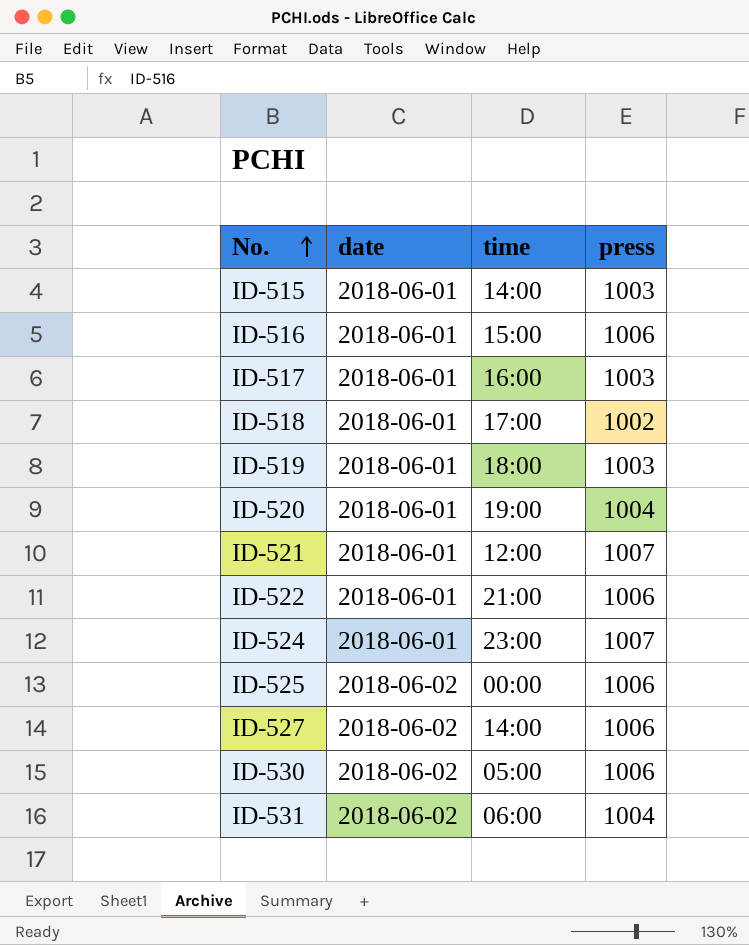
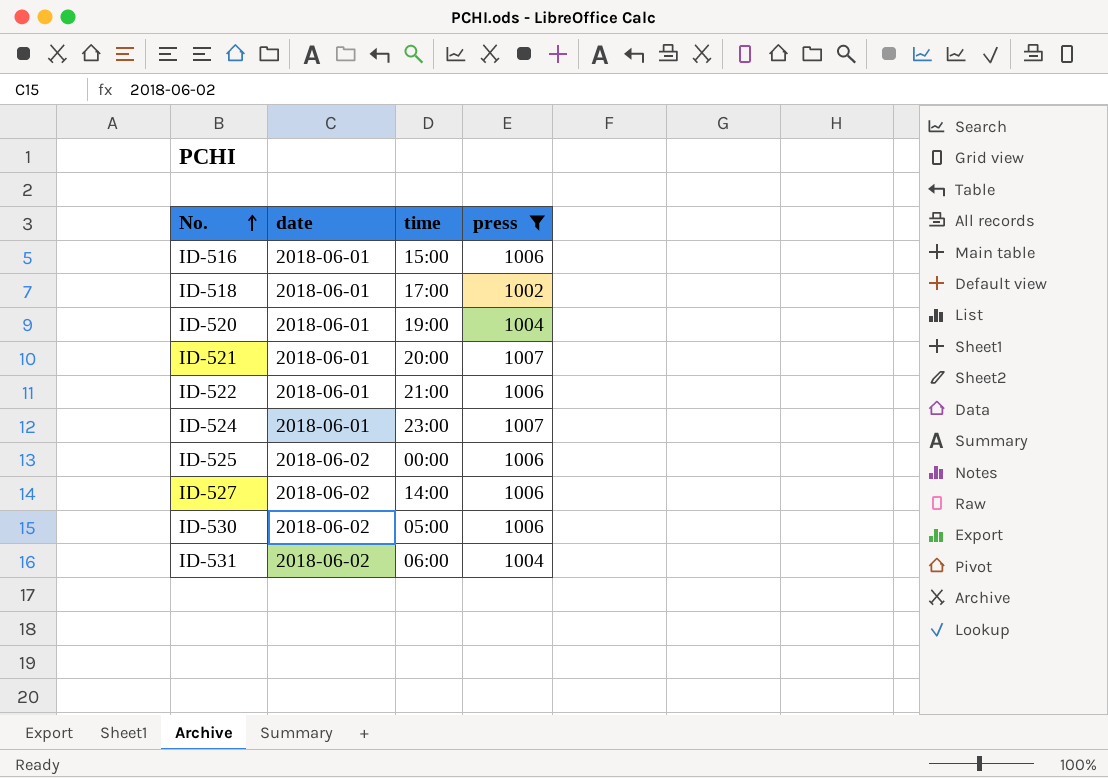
filter: none -> press != 1003
ID-521 | time: 12:00 -> 20:00

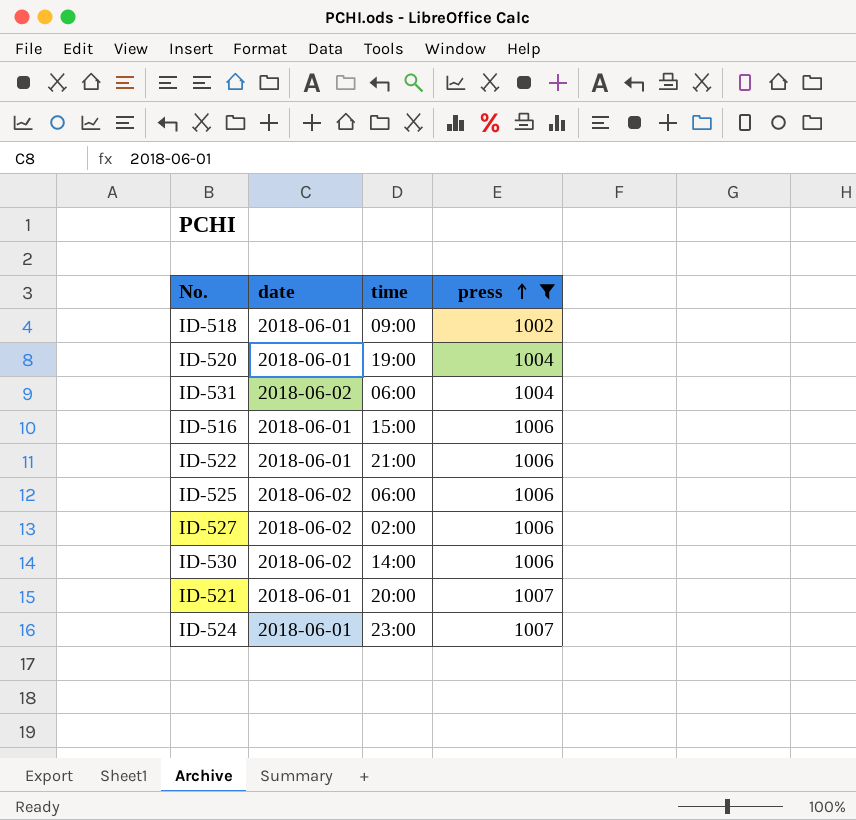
row order: No. ascending -> press ascending
ID-518 | time: 17:00 -> 09:00
ID-525 | time: 00:00 -> 06:00
ID-527 | time: 14:00 -> 02:00
ID-530 | time: 05:00 -> 14:00

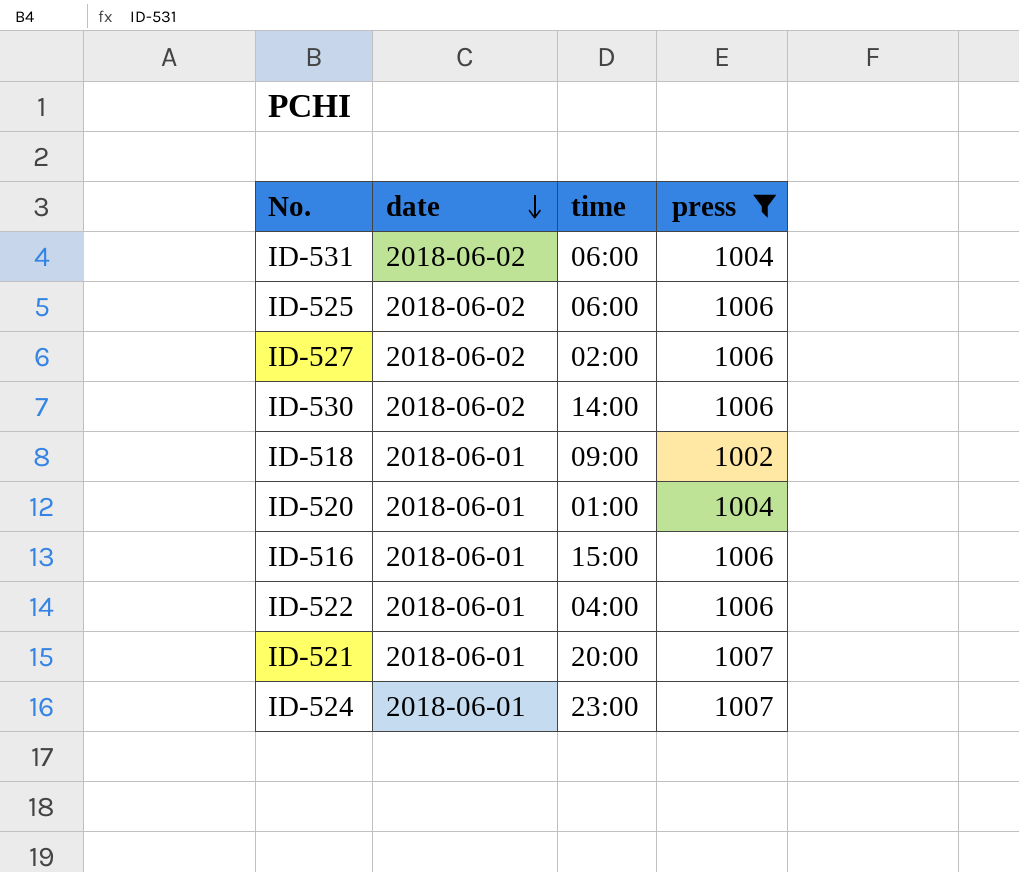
row order: press ascending -> date descending
ID-520 | time: 19:00 -> 01:00
ID-522 | time: 21:00 -> 04:00

